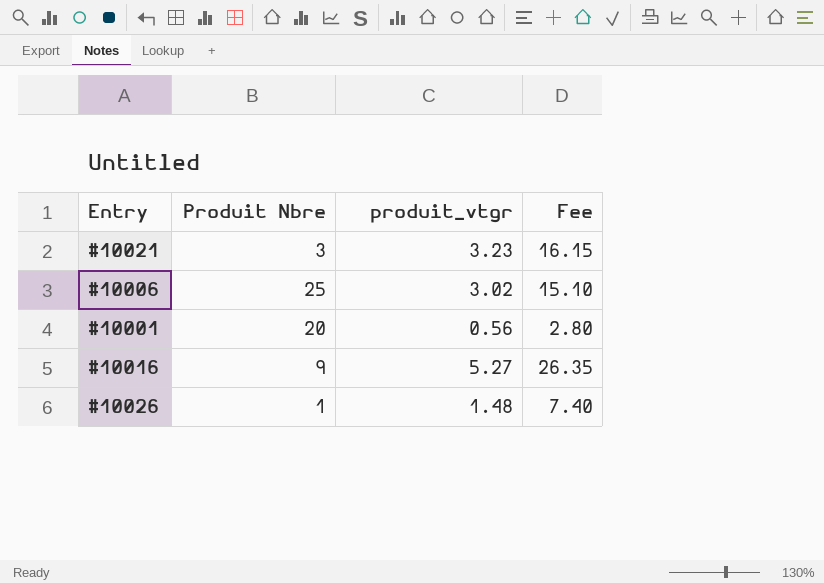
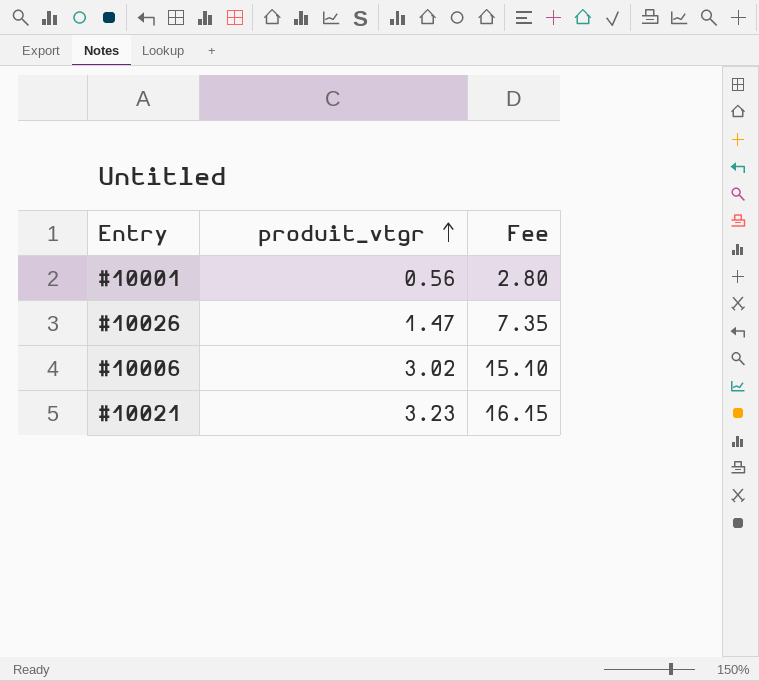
row order: none -> produit_vtgr ascending
column Produit Nbre | position: 2 -> none
row #10016: 9 | 5.27 | 26.35 -> none
#10026 | produit_vtgr: 1.48 -> 1.47
#10026 | Fee: 7.40 -> 7.35

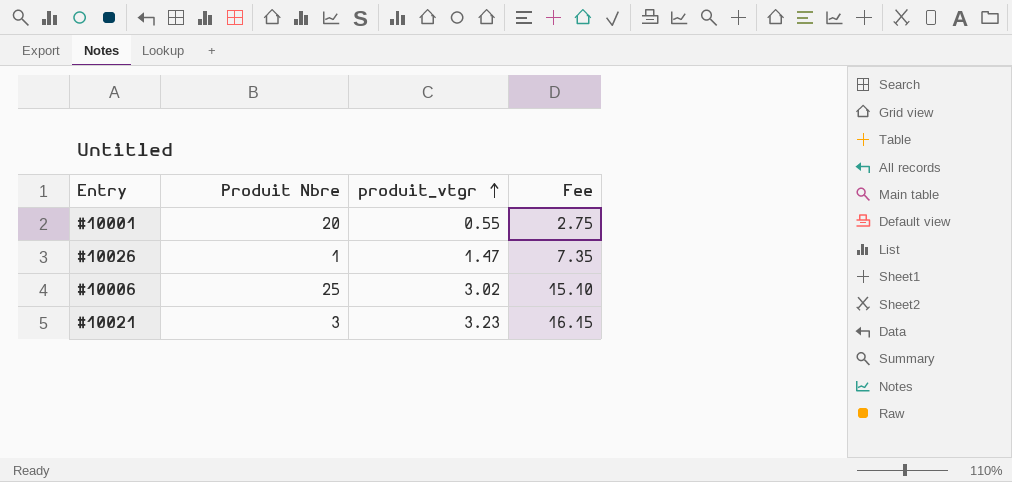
column Produit Nbre | position: none -> 2
#10001 | produit_vtgr: 0.56 -> 0.55
#10001 | Fee: 2.80 -> 2.75

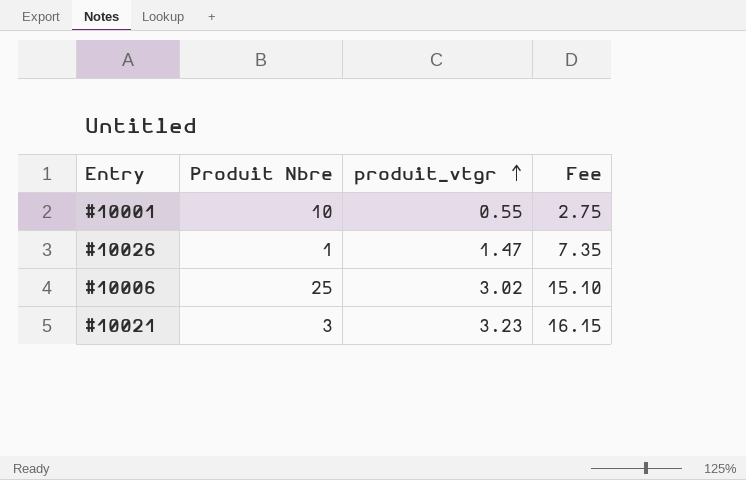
#10001 | Produit Nbre: 20 -> 10

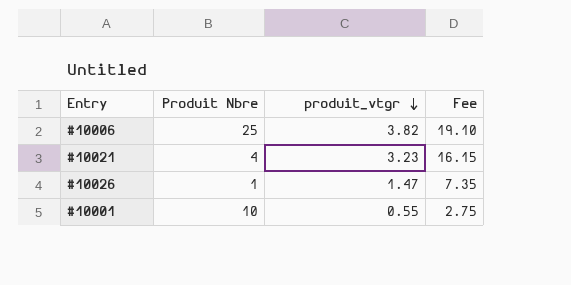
row order: produit_vtgr ascending -> produit_vtgr descending
#10006 | produit_vtgr: 3.02 -> 3.82
#10006 | Fee: 15.10 -> 19.10
#10021 | Produit Nbre: 3 -> 4

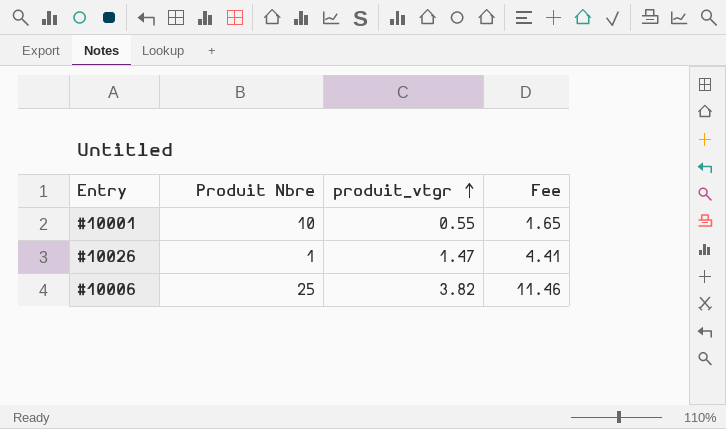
row order: produit_vtgr descending -> produit_vtgr ascending
column Fee | formula: [produit_vtgr] * 5 -> [produit_vtgr] * 3
row #10021: 4 | 3.23 | 16.15 -> none

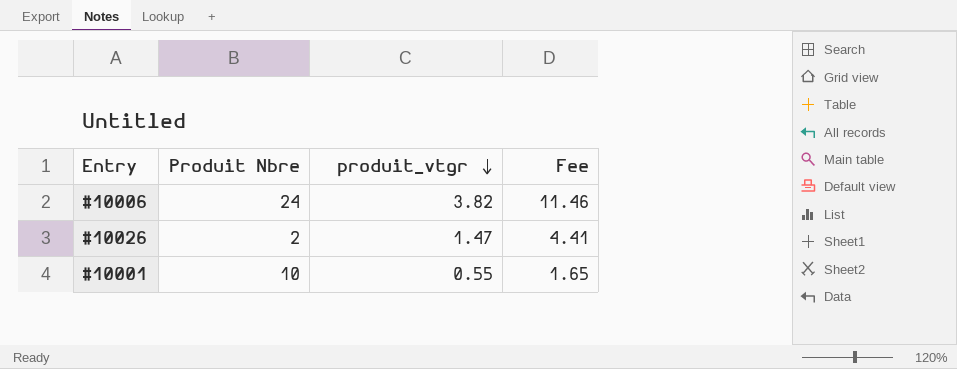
row order: produit_vtgr ascending -> produit_vtgr descending
#10006 | Produit Nbre: 25 -> 24
#10026 | Produit Nbre: 1 -> 2

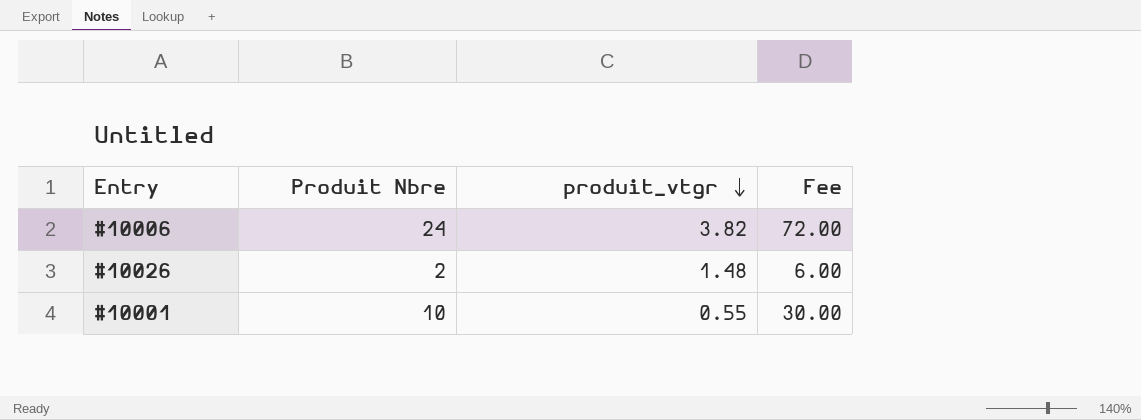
column Fee | formula: [produit_vtgr] * 3 -> [Produit Nbre] * 3
#10026 | produit_vtgr: 1.47 -> 1.48

